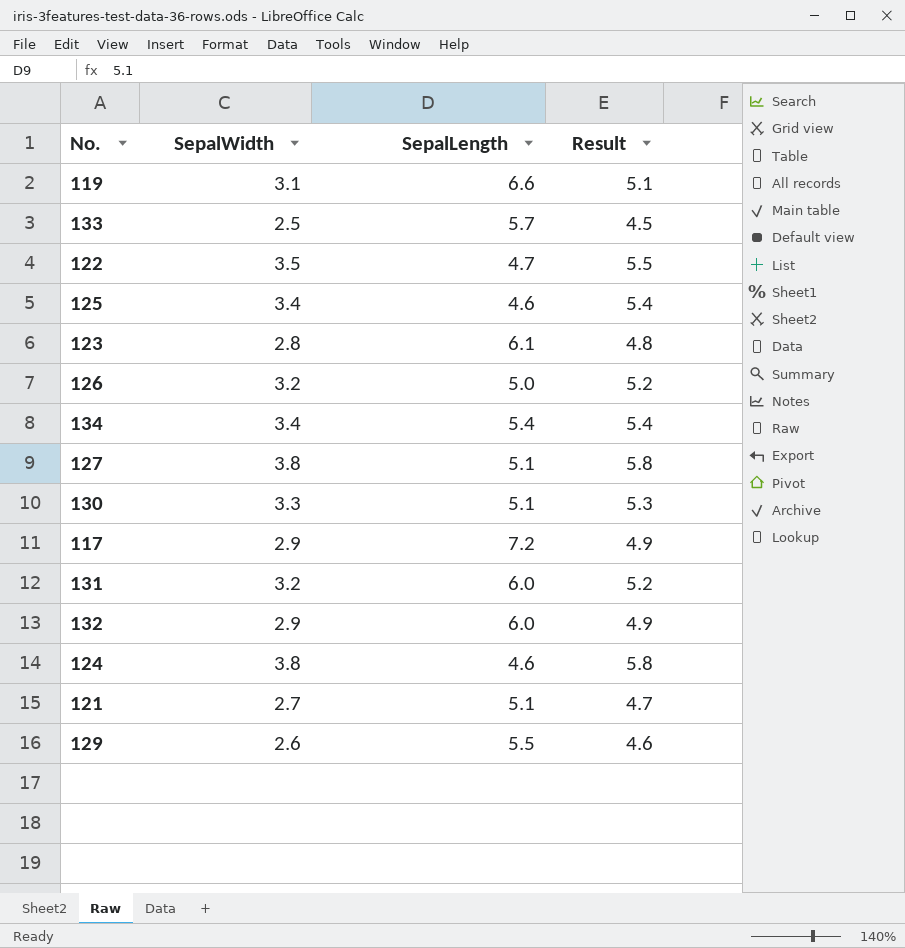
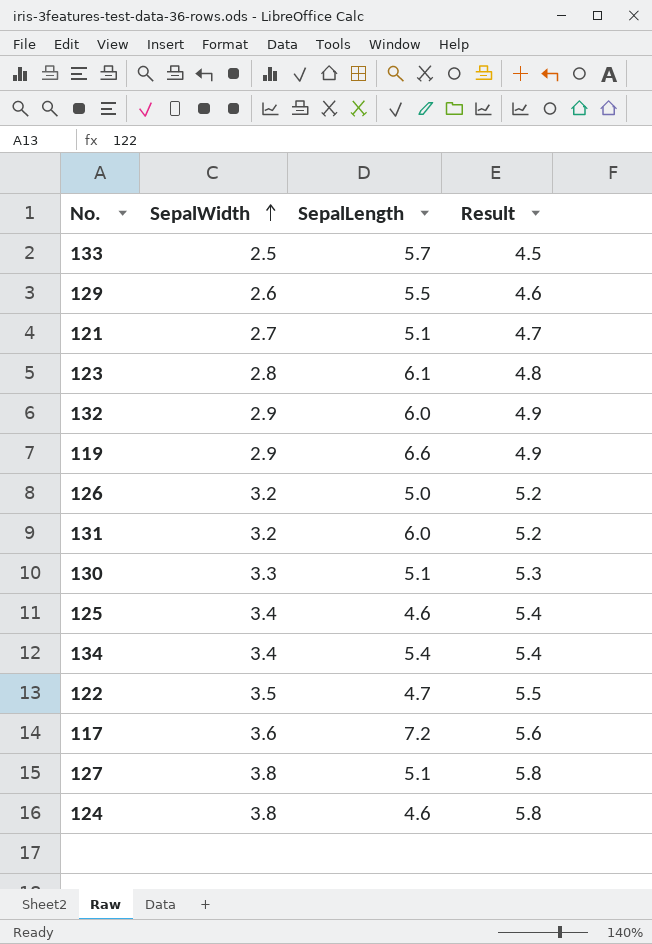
row order: none -> SepalWidth ascending
119 | SepalWidth: 3.1 -> 2.9
119 | Result: 5.1 -> 4.9
117 | SepalWidth: 2.9 -> 3.6
117 | Result: 4.9 -> 5.6

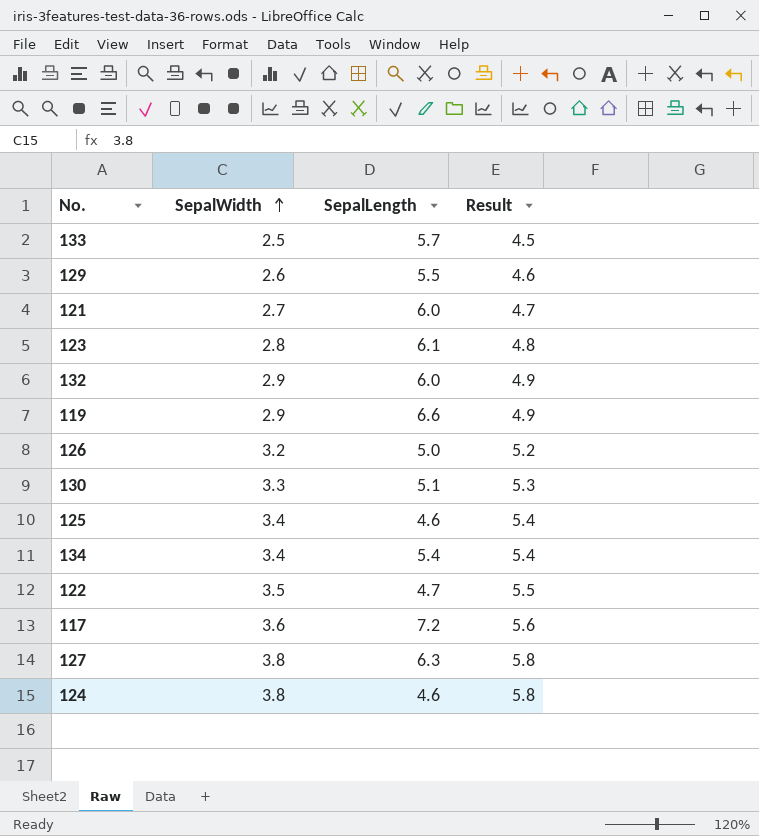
row 131: 3.2 | 6.0 | 5.2 -> none
121 | SepalLength: 5.1 -> 6.0
127 | SepalLength: 5.1 -> 6.3

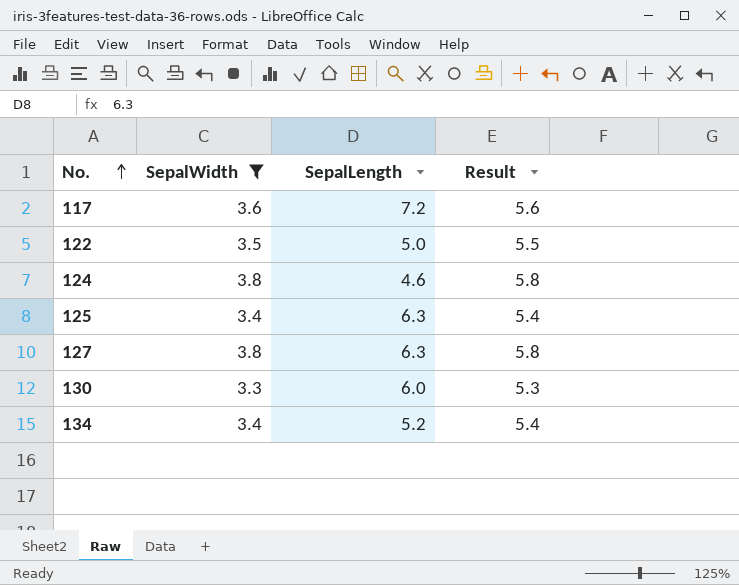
filter: none -> SepalWidth >= 3.3
row order: SepalWidth ascending -> No. ascending
122 | SepalLength: 4.7 -> 5.0
125 | SepalLength: 4.6 -> 6.3
130 | SepalLength: 5.1 -> 6.0
134 | SepalLength: 5.4 -> 5.2

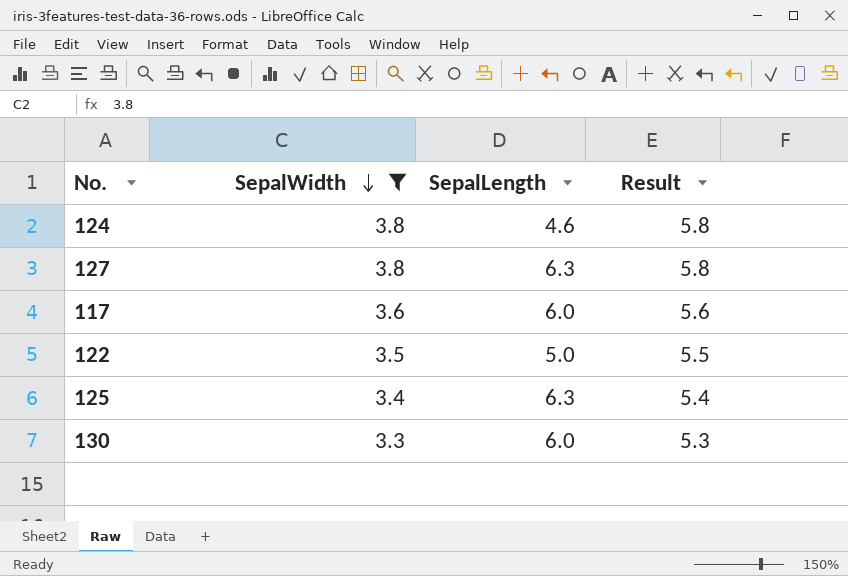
row order: No. ascending -> SepalWidth descending
row 134: 3.4 | 5.2 | 5.4 -> none
117 | SepalLength: 7.2 -> 6.0

